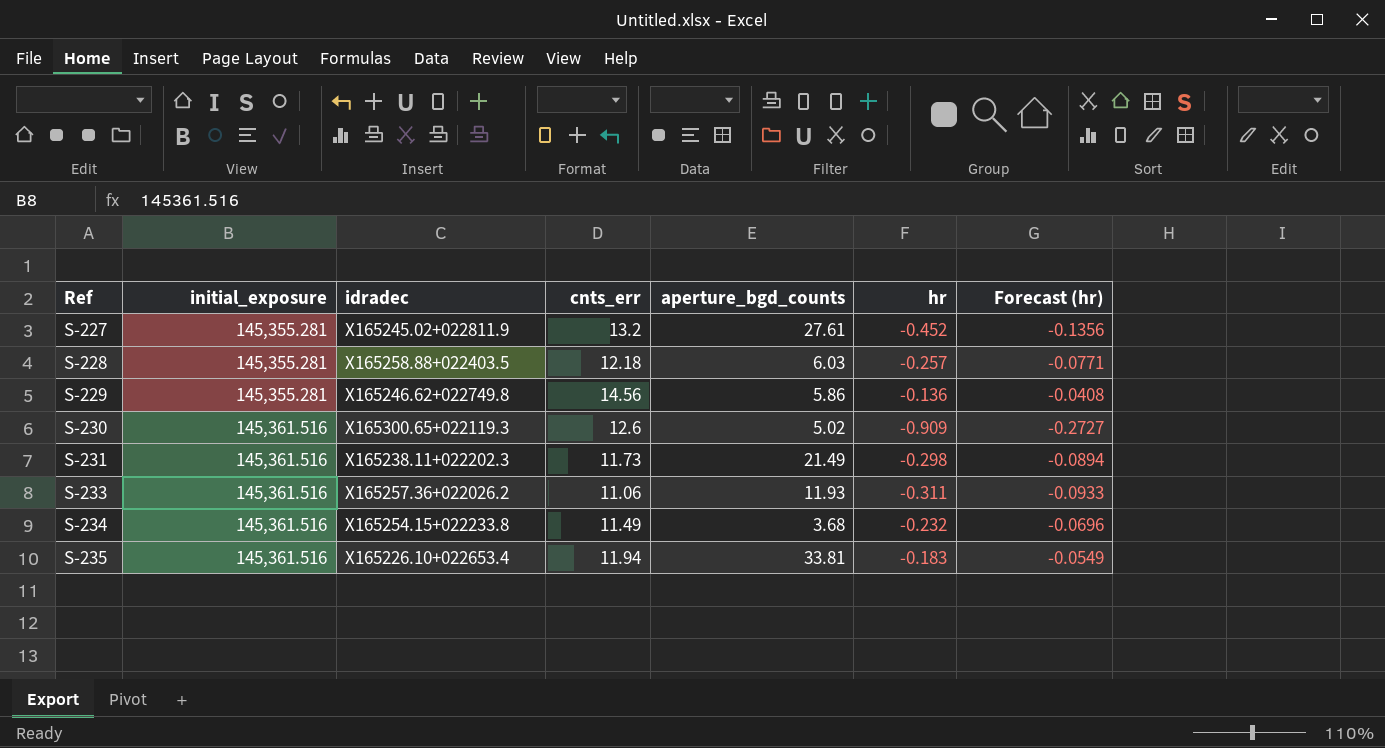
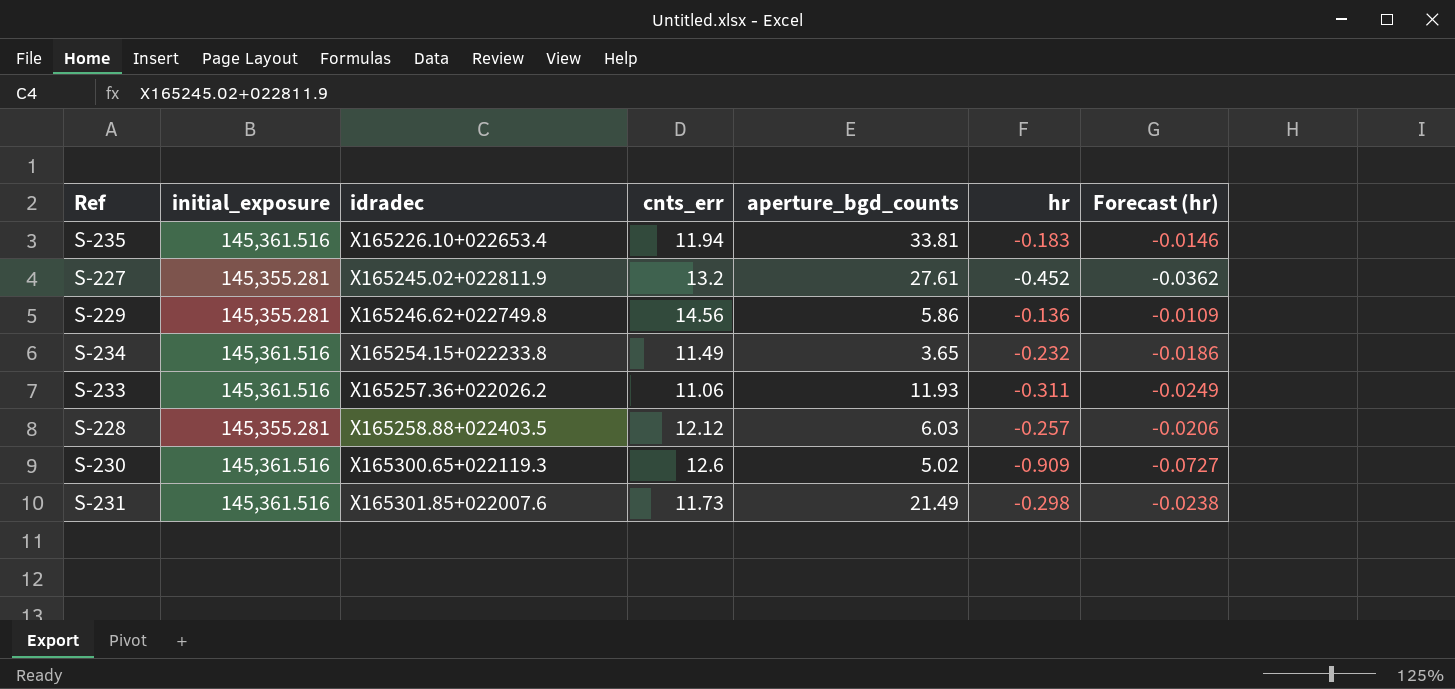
row order: Ref ascending -> idradec ascending
column Forecast (hr) | formula: [hr] * 0.3 -> [hr] * 0.08
S-234 | aperture_bgd_counts: 3.68 -> 3.65
S-228 | cnts_err: 12.18 -> 12.12
S-231 | idradec: X165238.11+022202.3 -> X165301.85+022007.6

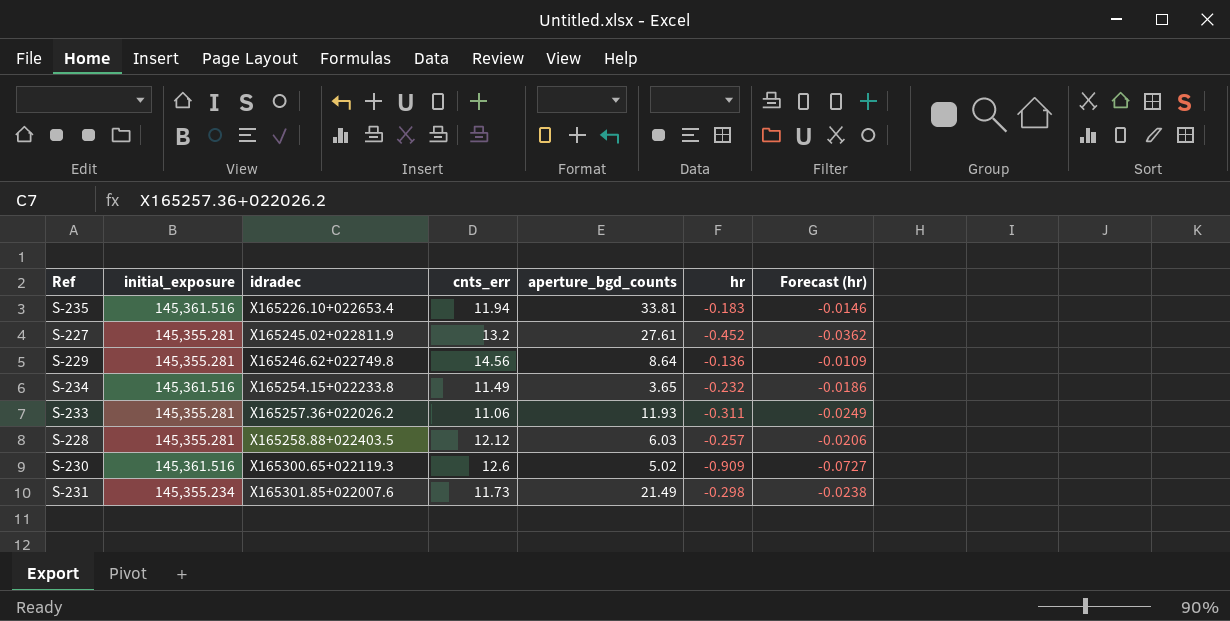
S-229 | aperture_bgd_counts: 5.86 -> 8.64
S-233 | initial_exposure: 145,361.516 -> 145,355.281
S-231 | initial_exposure: 145,361.516 -> 145,355.234

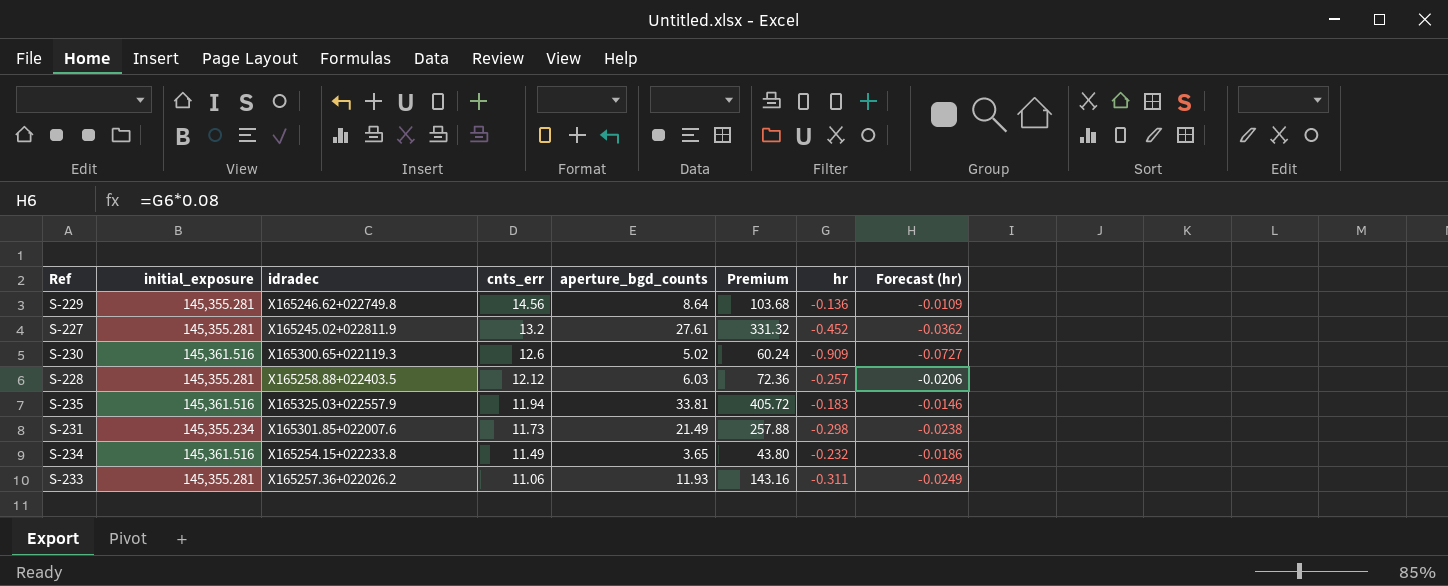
row order: idradec ascending -> cnts_err descending
column Premium | formula: none -> [aperture_bgd_counts] * 12
S-235 | idradec: X165226.10+022653.4 -> X165325.03+022557.9

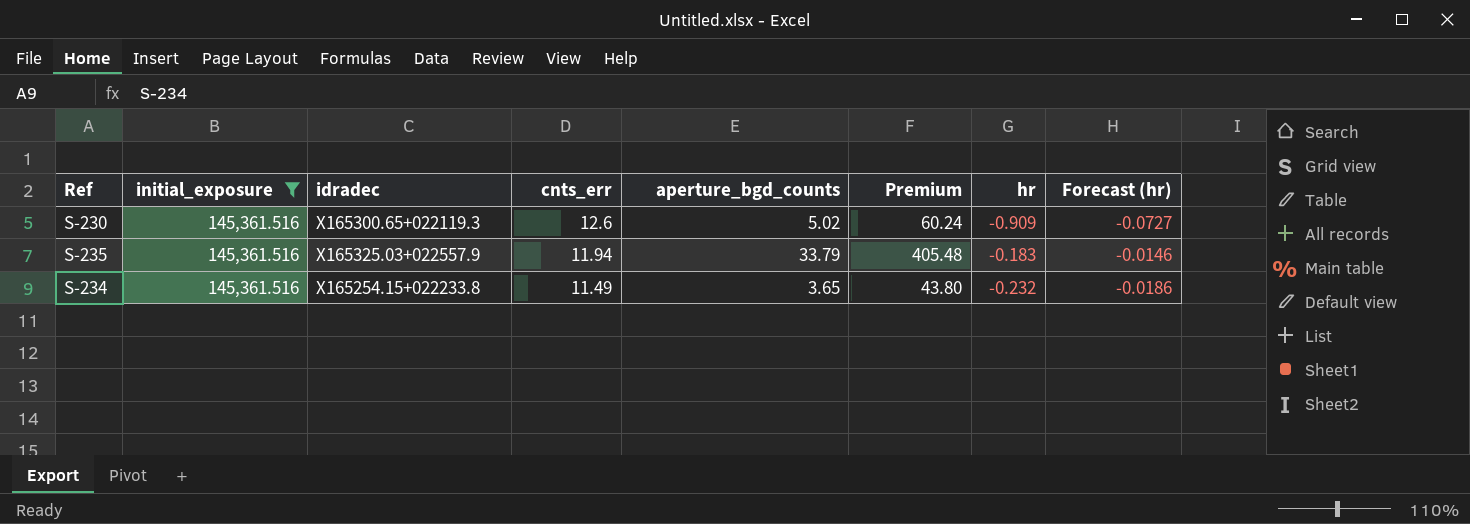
filter: none -> initial_exposure = 145,361.516
S-235 | aperture_bgd_counts: 33.81 -> 33.79
S-235 | Premium: 405.72 -> 405.48

